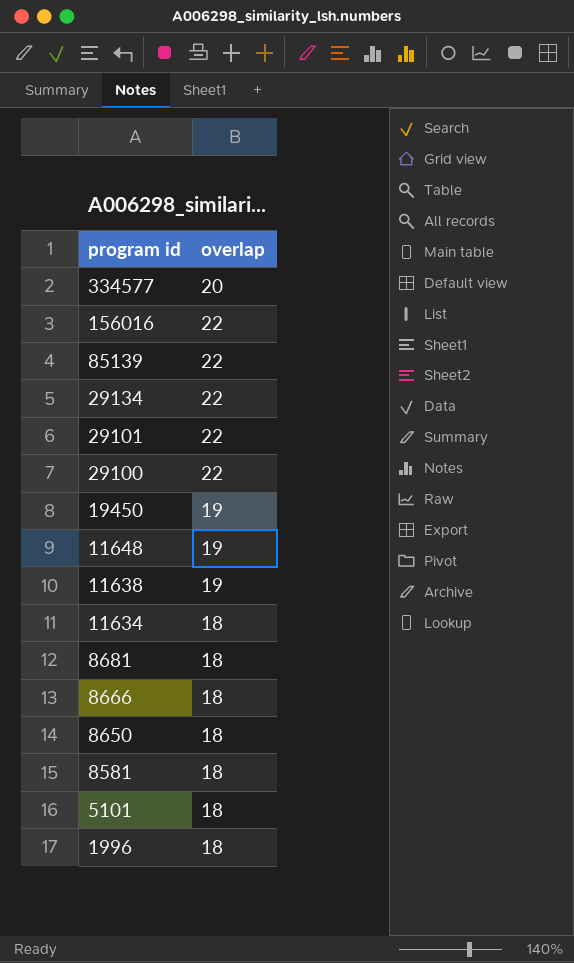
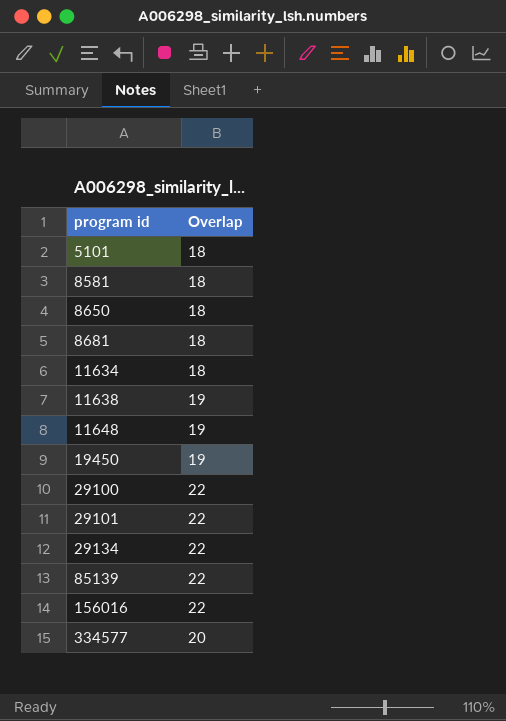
row order: program id descending -> program id ascending
column name: overlap -> Overlap
row 8666: 18 -> none
row 1996: 18 -> none

